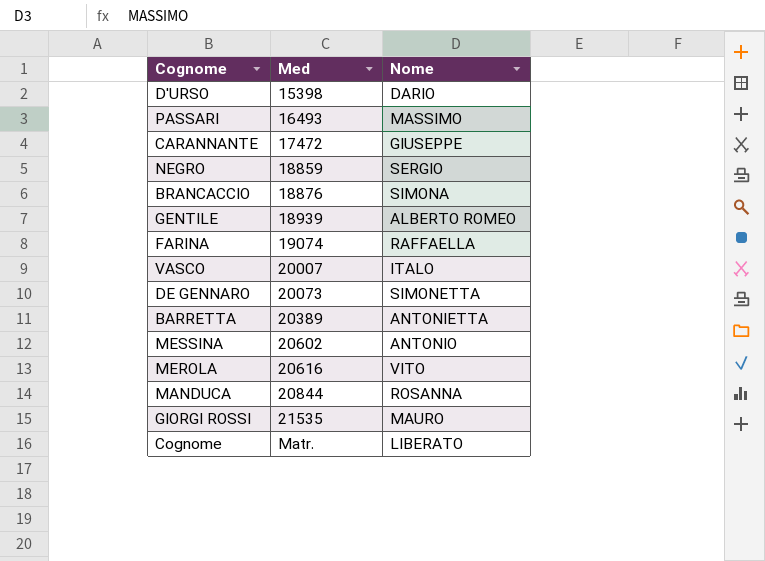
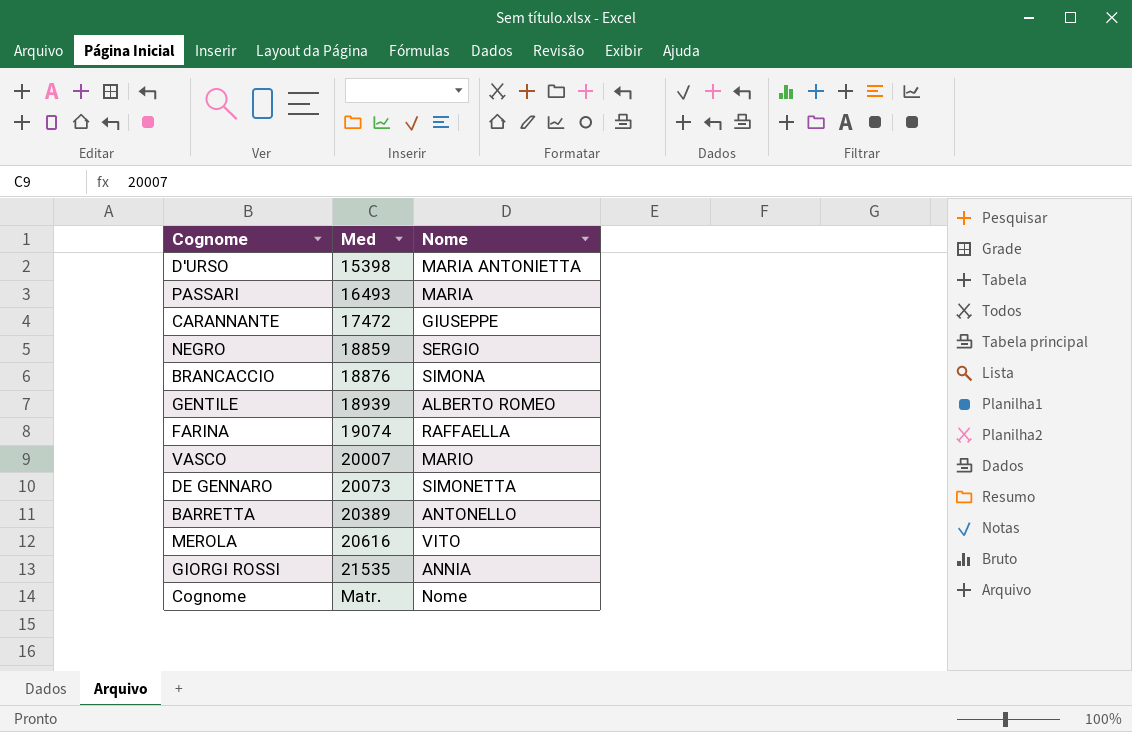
row MESSINA: 20602 | ANTONIO -> none
row MANDUCA: 20844 | ROSANNA -> none
D'URSO | Nome: DARIO -> MARIA ANTONIETTA
PASSARI | Nome: MASSIMO -> MARIA
VASCO | Nome: ITALO -> MARIO
BARRETTA | Nome: ANTONIETTA -> ANTONELLO
GIORGI ROSSI | Nome: MAURO -> ANNIA
Cognome | Nome: LIBERATO -> Nome

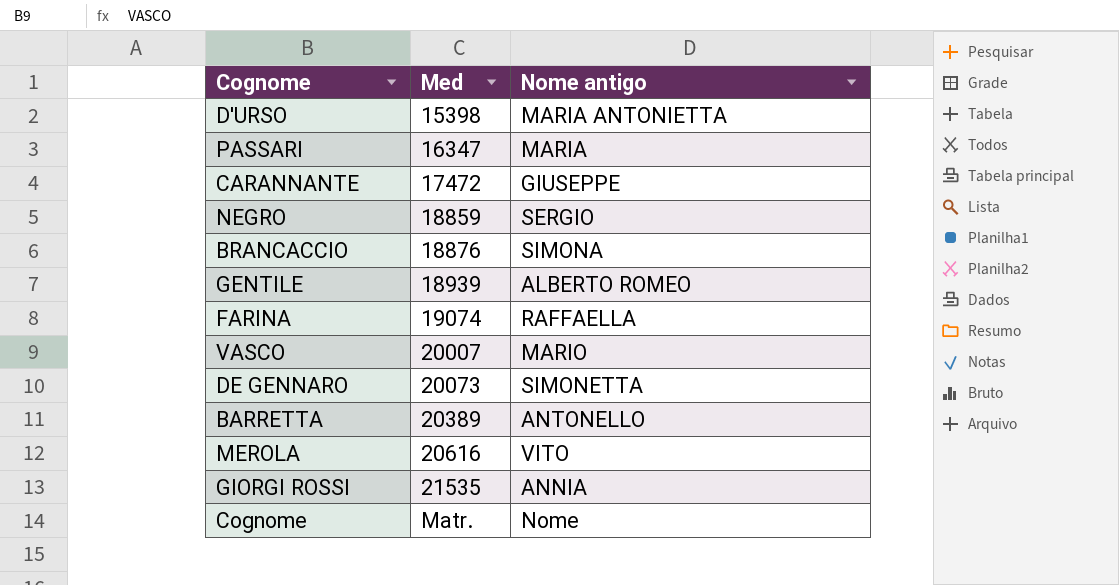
column name: Nome -> Nome antigo
PASSARI | Med: 16493 -> 16347

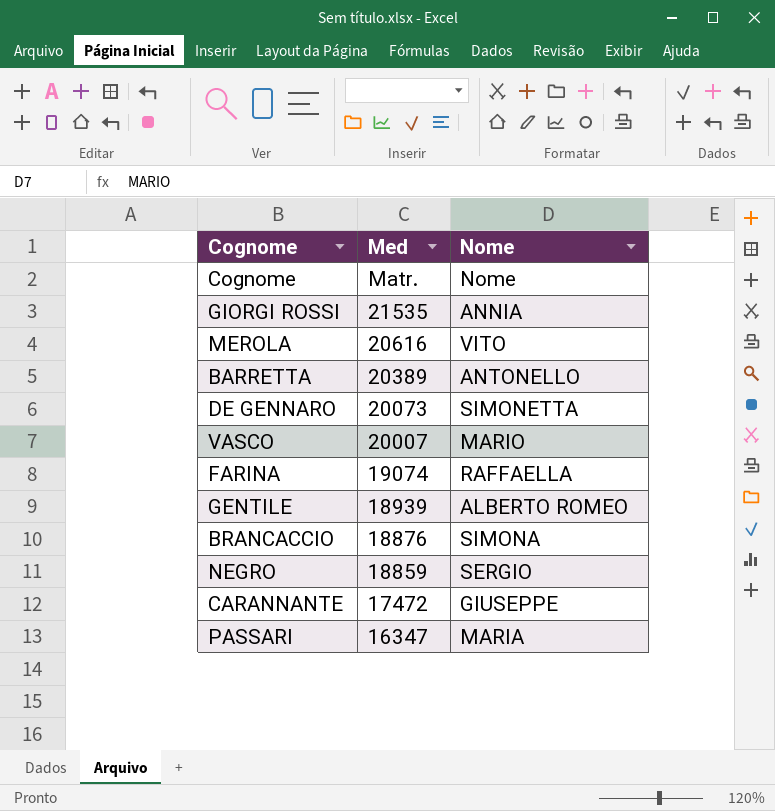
row order: Med ascending -> Med descending
column name: Nome antigo -> Nome
row D'URSO: 15398 | MARIA ANTONIETTA -> none

